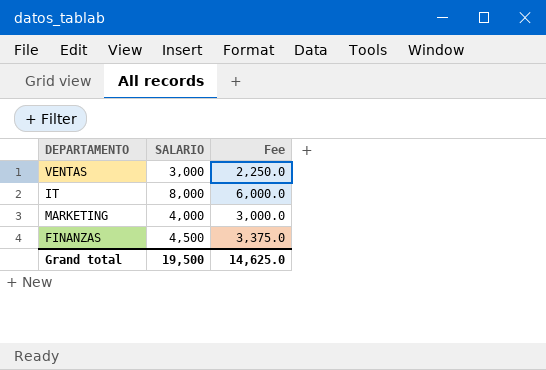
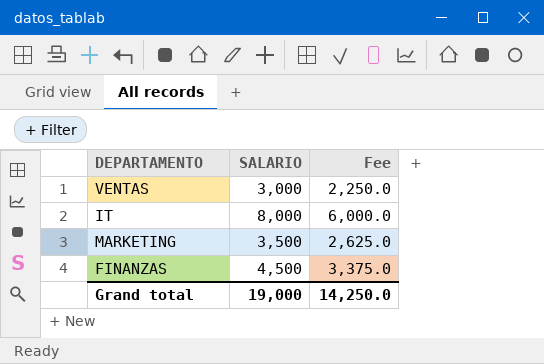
MARKETING | SALARIO: 4,000 -> 3,500
MARKETING | Fee: 3,000.0 -> 2,625.0
Grand total | SALARIO: 19,500 -> 19,000
Grand total | Fee: 14,625.0 -> 14,250.0

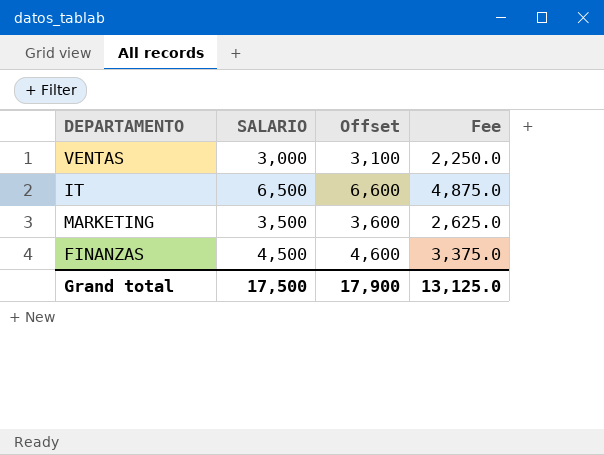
column Offset | formula: none -> [SALARIO] + 100
IT | SALARIO: 8,000 -> 6,500
IT | Fee: 6,000.0 -> 4,875.0
Grand total | SALARIO: 19,000 -> 17,500
Grand total | Fee: 14,250.0 -> 13,125.0

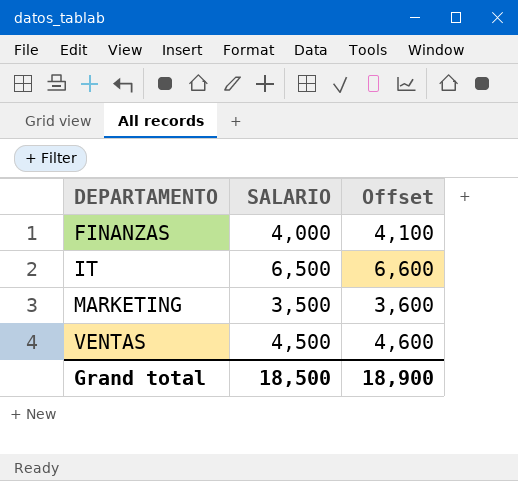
row order: none -> DEPARTAMENTO ascending
column Fee | formula: [SALARIO] * 0.75 -> none
FINANZAS | SALARIO: 4,500 -> 4,000
FINANZAS | Offset: 4,600 -> 4,100
VENTAS | SALARIO: 3,000 -> 4,500
VENTAS | Offset: 3,100 -> 4,600
Grand total | SALARIO: 17,500 -> 18,500
Grand total | Offset: 17,900 -> 18,900

